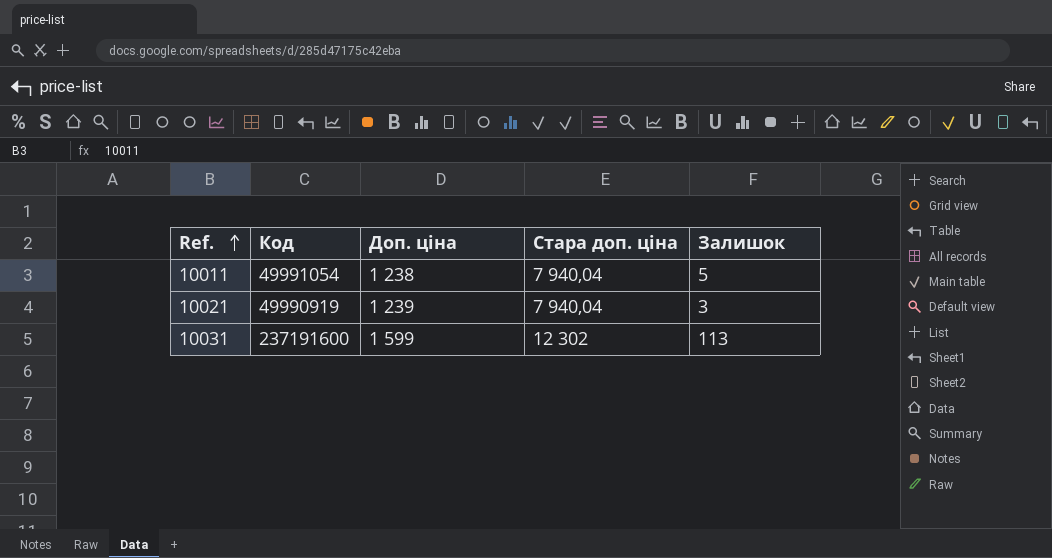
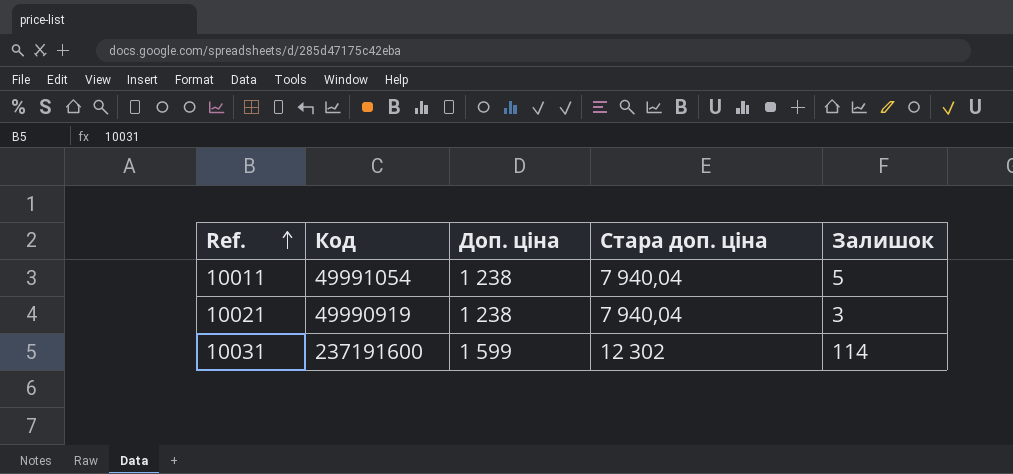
10021 | Доп. ціна: 1 239 -> 1 238
10031 | Залишок: 113 -> 114

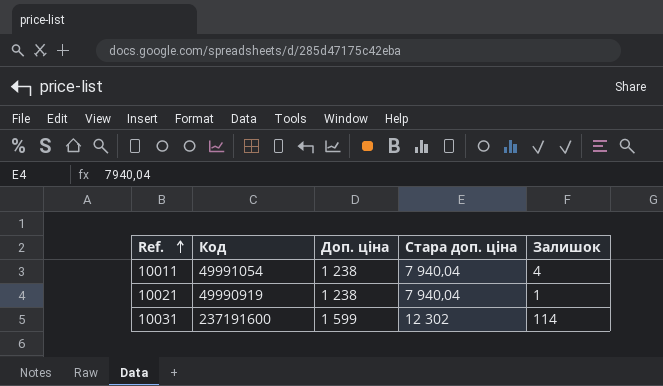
10011 | Залишок: 5 -> 4
10021 | Залишок: 3 -> 1

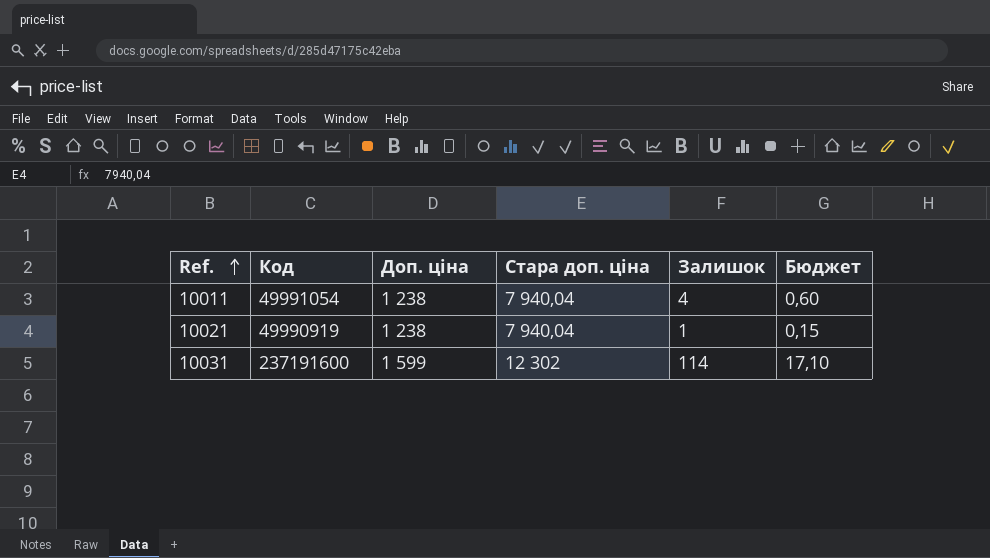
column Бюджет | formula: none -> [Залишок] * 0,15

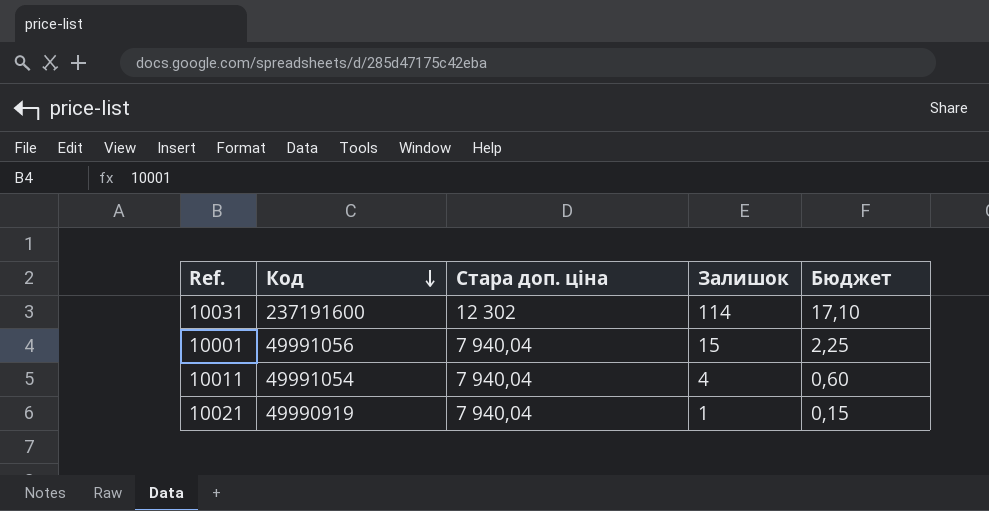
row order: Ref. ascending -> Код descending
column Доп. ціна | position: 3 -> none
row 10001: none -> 49991056 | 7 940,04 | 15 | 2,25

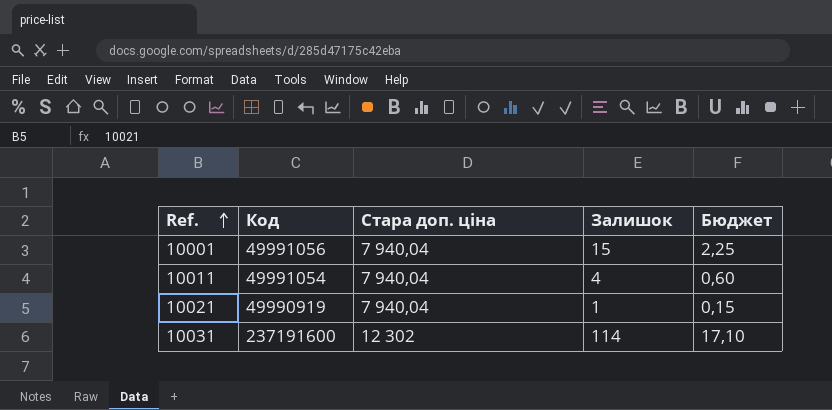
row order: Код descending -> Ref. ascending

